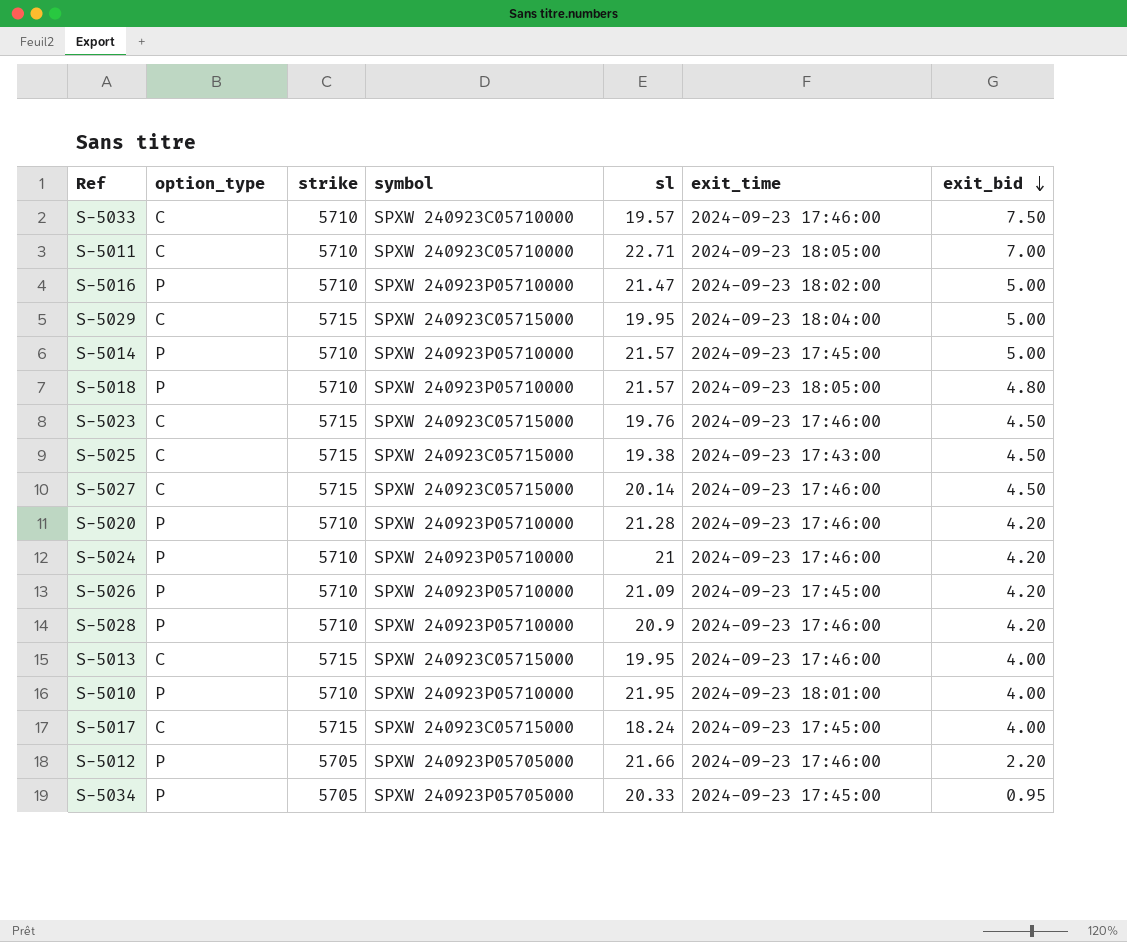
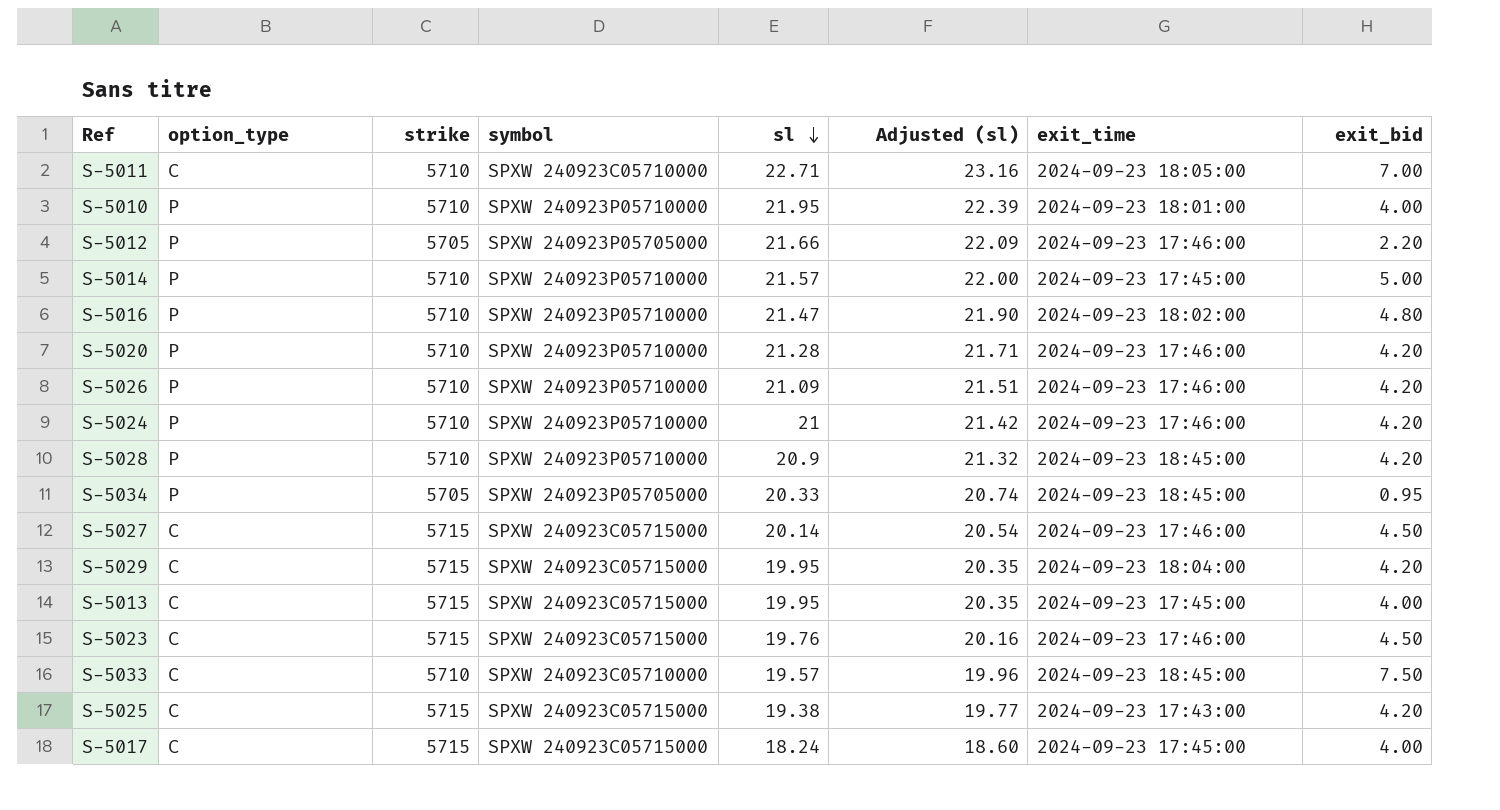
row order: exit_bid descending -> sl descending
column Adjusted (sl) | formula: none -> [sl] * 1.02
row S-5018: P | 5710 | SPXW 240923P05710000 | 21.57 | 2024-09-23 18:05:00 | 4.80 -> none
S-5016 | exit_bid: 5.00 -> 4.80
S-5026 | exit_time: 2024-09-23 17:45:00 -> 2024-09-23 17:46:00
S-5028 | exit_time: 2024-09-23 17:46:00 -> 2024-09-23 18:45:00
S-5034 | exit_time: 2024-09-23 17:45:00 -> 2024-09-23 18:45:00
S-5029 | exit_bid: 5.00 -> 4.20
S-5013 | exit_time: 2024-09-23 17:46:00 -> 2024-09-23 17:45:00
S-5033 | exit_time: 2024-09-23 17:46:00 -> 2024-09-23 18:45:00
S-5025 | exit_bid: 4.50 -> 4.20

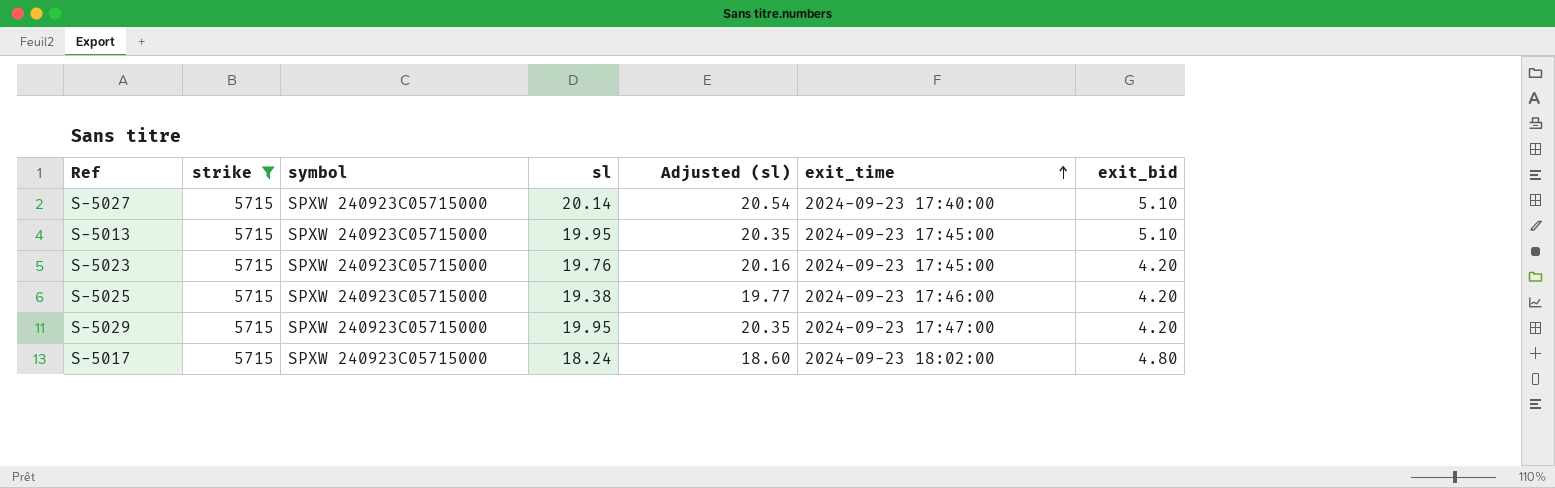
filter: none -> strike = 5715
row order: sl descending -> exit_time ascending
column option_type | position: 2 -> none
S-5027 | exit_time: 2024-09-23 17:46:00 -> 2024-09-23 17:40:00
S-5027 | exit_bid: 4.50 -> 5.10
S-5013 | exit_bid: 4.00 -> 5.10
S-5023 | exit_time: 2024-09-23 17:46:00 -> 2024-09-23 17:45:00
S-5023 | exit_bid: 4.50 -> 4.20
S-5025 | exit_time: 2024-09-23 17:43:00 -> 2024-09-23 17:46:00
S-5029 | exit_time: 2024-09-23 18:04:00 -> 2024-09-23 17:47:00
S-5017 | exit_time: 2024-09-23 17:45:00 -> 2024-09-23 18:02:00
S-5017 | exit_bid: 4.00 -> 4.80

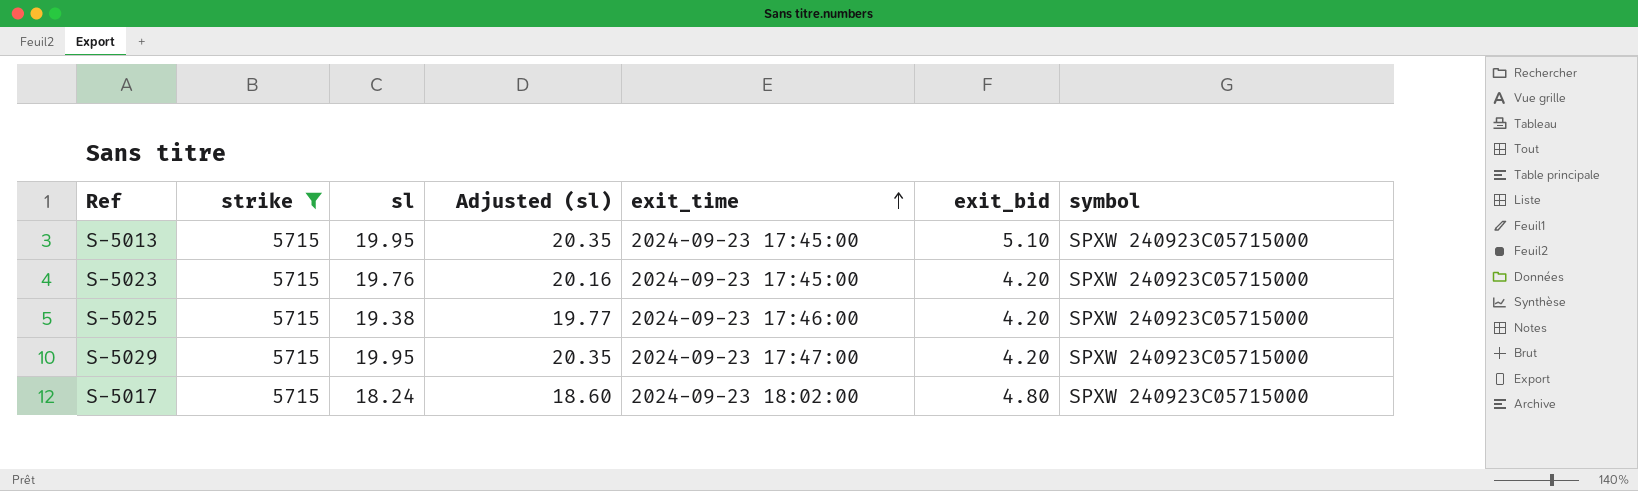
column symbol | position: 3 -> 7
row S-5027: 5715 | SPXW 240923C05715000 | 20.14 | 20.54 | 2024-09-23 17:40:00 | 5.10 -> none

